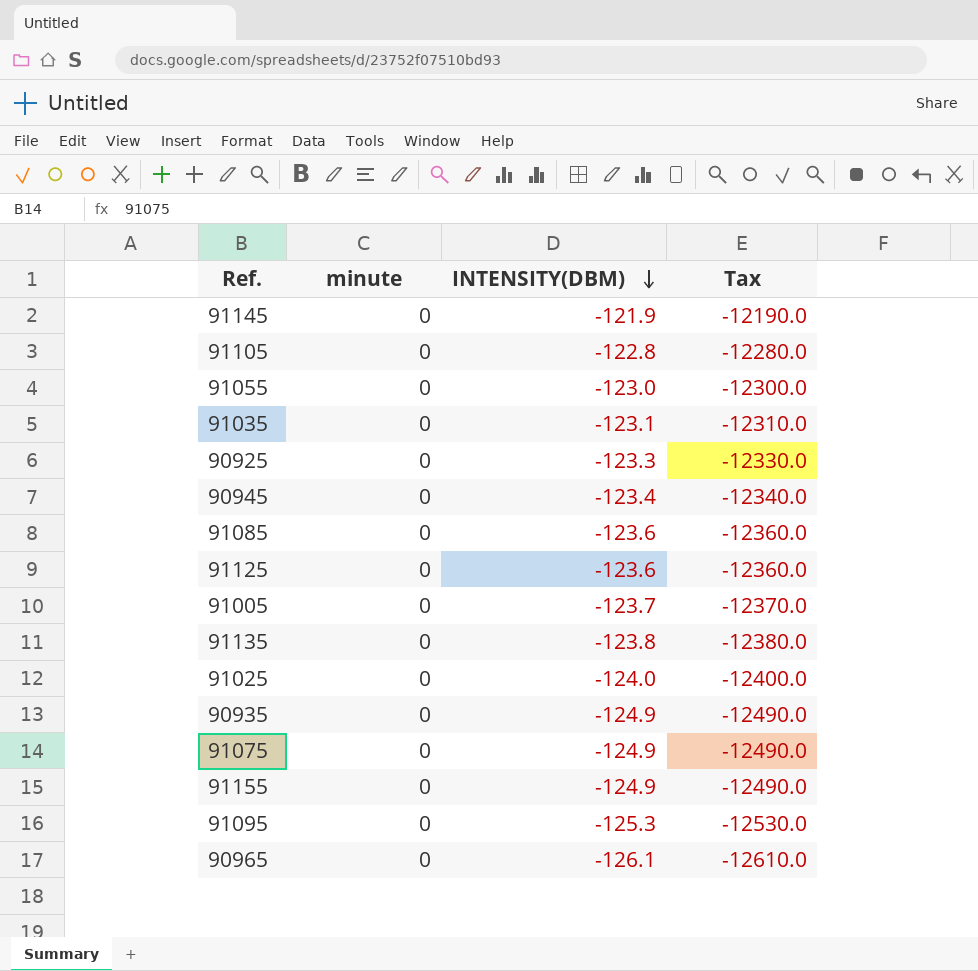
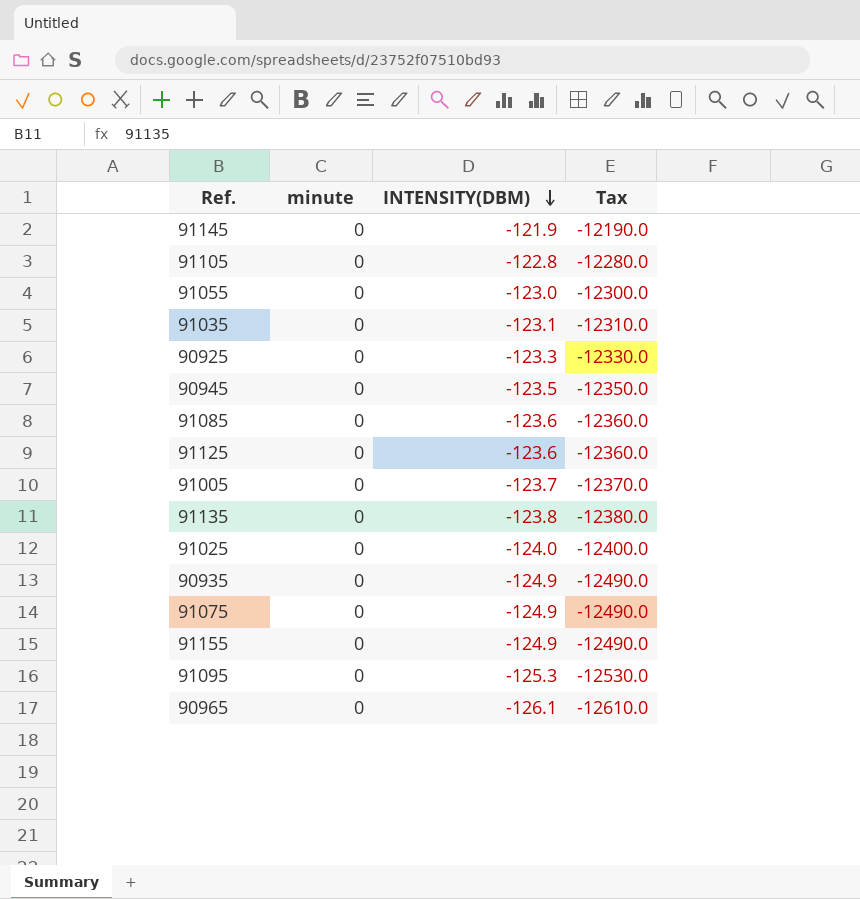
90945 | INTENSITY(DBM): -123.4 -> -123.5
90945 | Tax: -12340.0 -> -12350.0

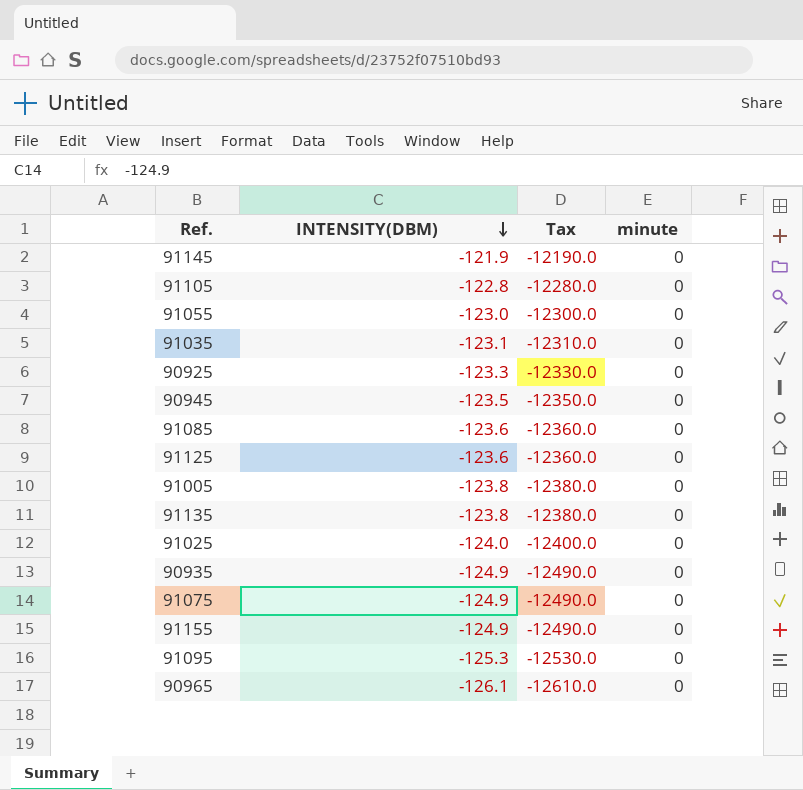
column minute | position: 2 -> 4
91005 | INTENSITY(DBM): -123.7 -> -123.8
91005 | Tax: -12370.0 -> -12380.0

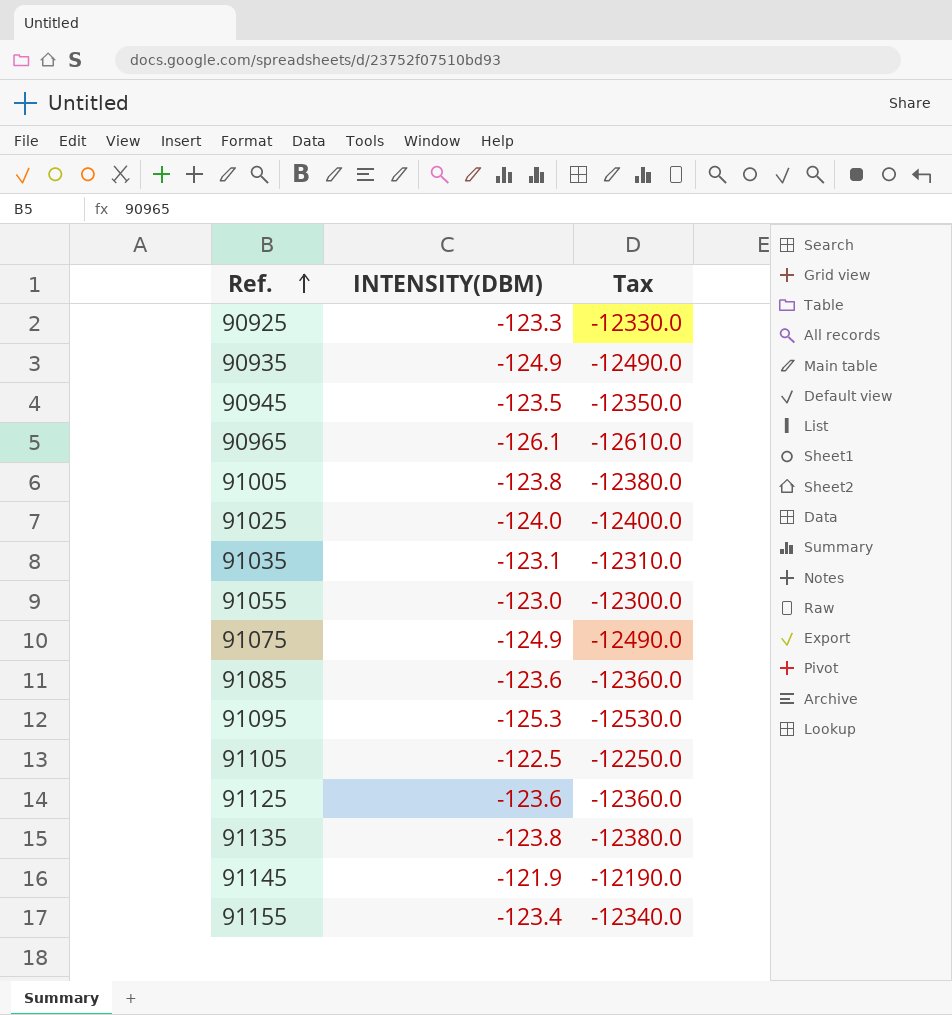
row order: INTENSITY(DBM) descending -> Ref. ascending
column minute | position: 4 -> none
91105 | INTENSITY(DBM): -122.8 -> -122.5
91105 | Tax: -12280.0 -> -12250.0
91155 | INTENSITY(DBM): -124.9 -> -123.4
91155 | Tax: -12490.0 -> -12340.0

